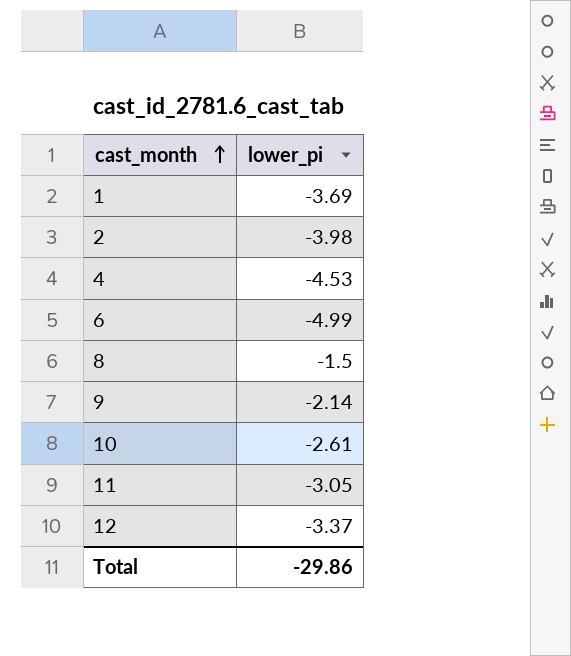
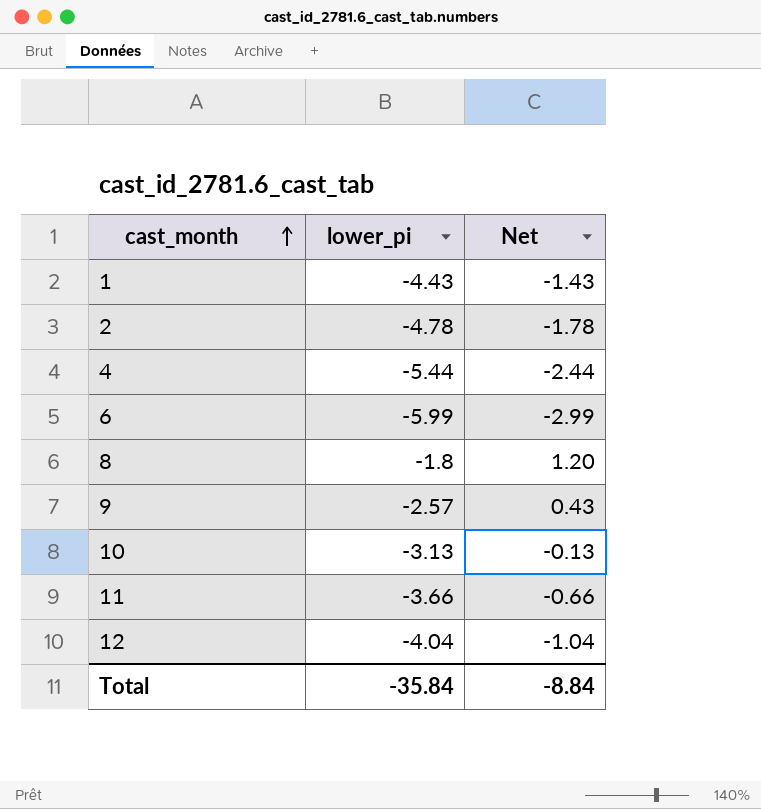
column Net | formula: none -> [lower_pi] + 3
1 | lower_pi: -3.69 -> -4.43
2 | lower_pi: -3.98 -> -4.78
4 | lower_pi: -4.53 -> -5.44
6 | lower_pi: -4.99 -> -5.99
8 | lower_pi: -1.5 -> -1.8
9 | lower_pi: -2.14 -> -2.57
10 | lower_pi: -2.61 -> -3.13
11 | lower_pi: -3.05 -> -3.66
12 | lower_pi: -3.37 -> -4.04
Total | lower_pi: -29.86 -> -35.84

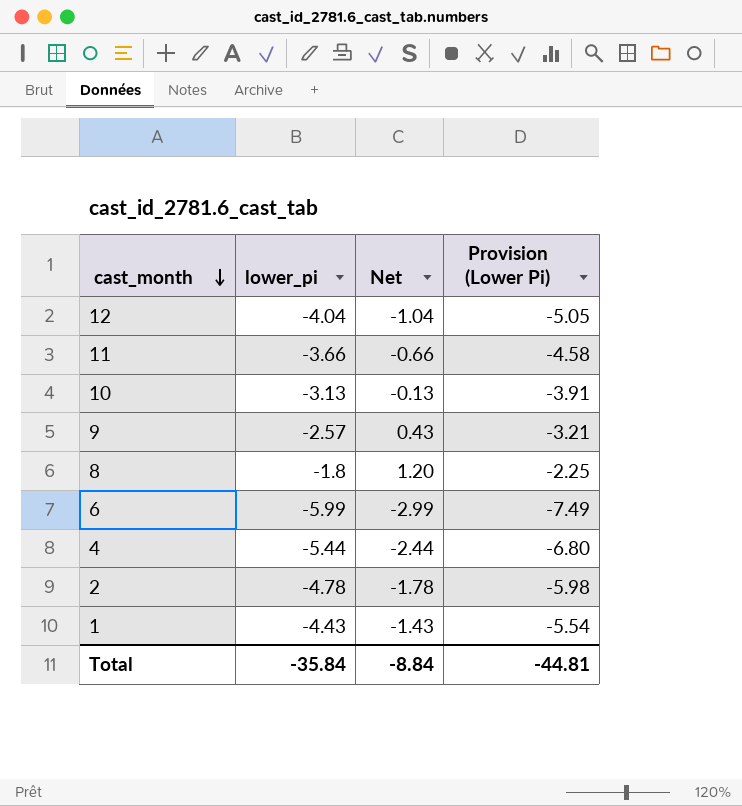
row order: cast_month ascending -> cast_month descending
column Provision (Lower Pi) | formula: none -> [lower_pi] * 1.25

